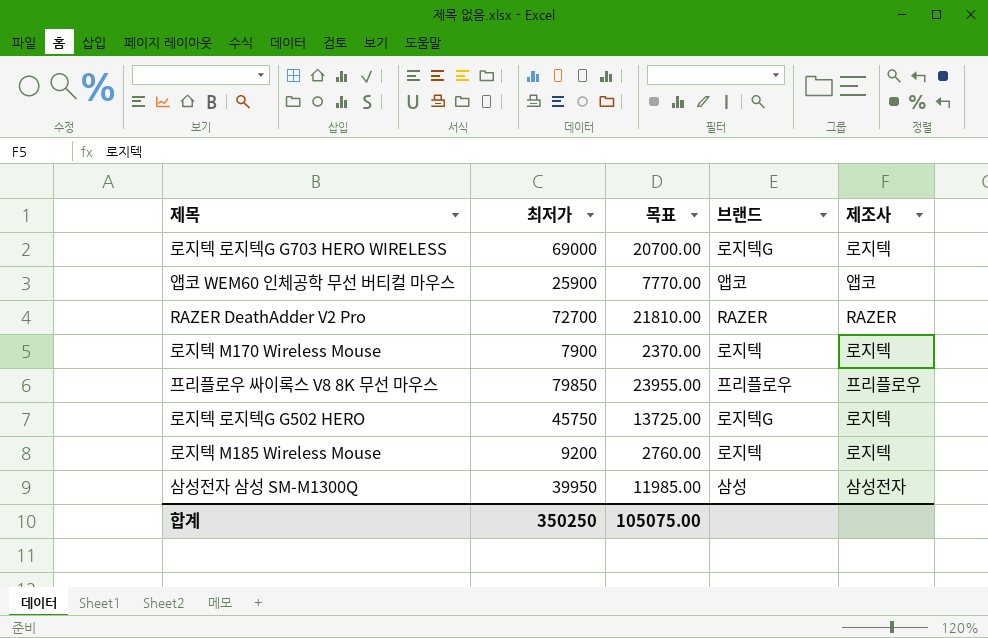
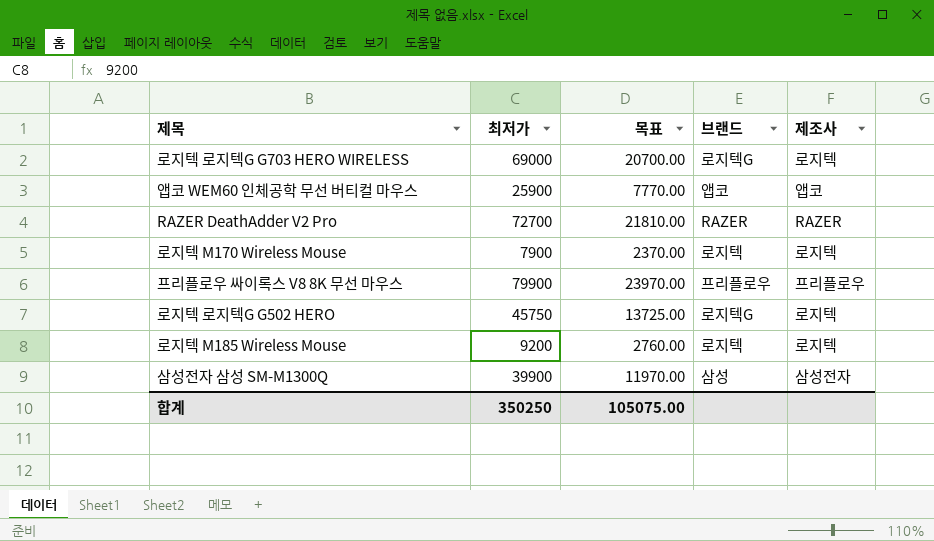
프리플로우 싸이록스 V8 8K 무선 마우스 | 최저가: 79850 -> 79900
프리플로우 싸이록스 V8 8K 무선 마우스 | 목표: 23955.00 -> 23970.00
삼성전자 삼성 SM-M1300Q | 최저가: 39950 -> 39900
삼성전자 삼성 SM-M1300Q | 목표: 11985.00 -> 11970.00

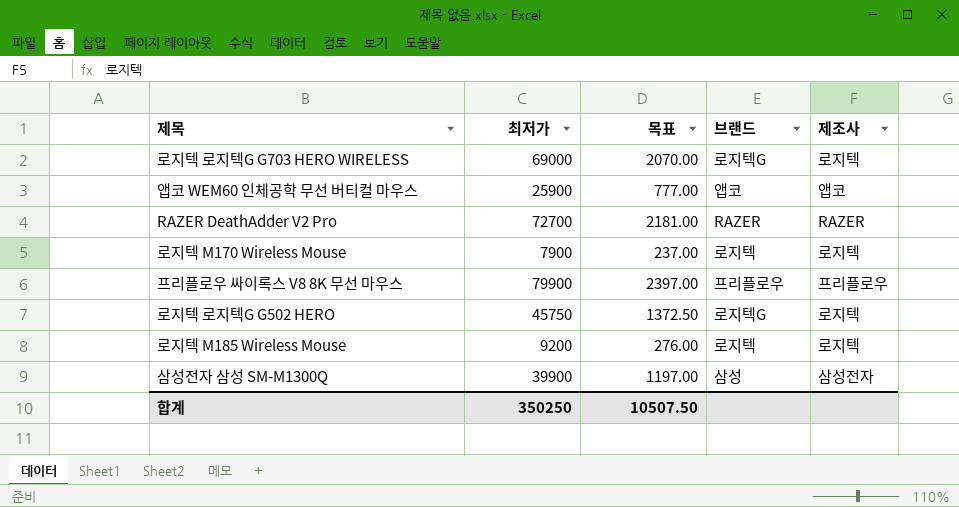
column 목표 | formula: [최저가] * 0.3 -> [최저가] * 0.03
합계 | 목표: 105075.00 -> 10507.50

